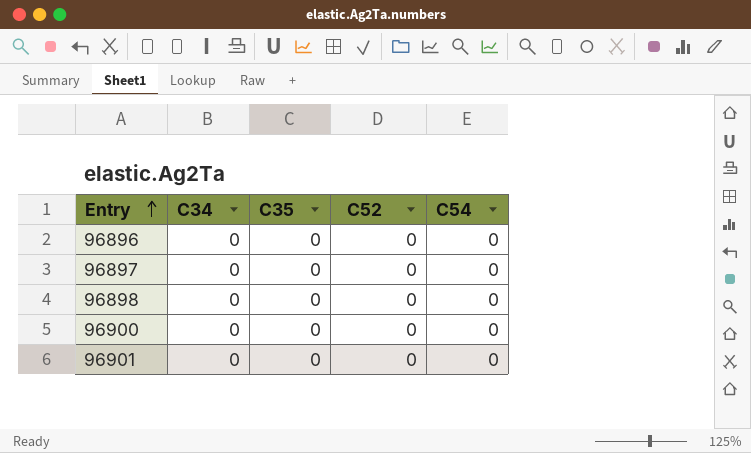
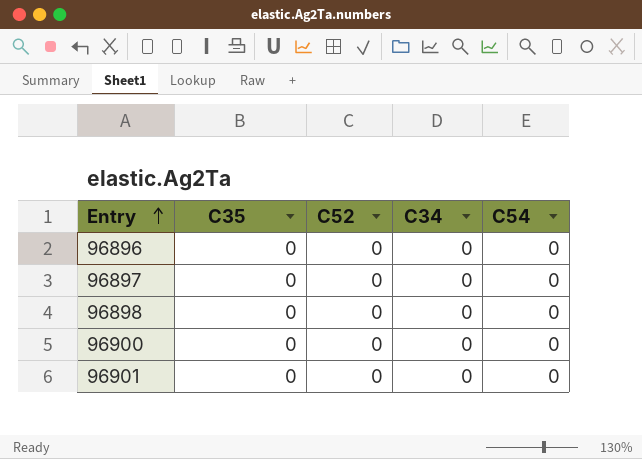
column C34 | position: 2 -> 4

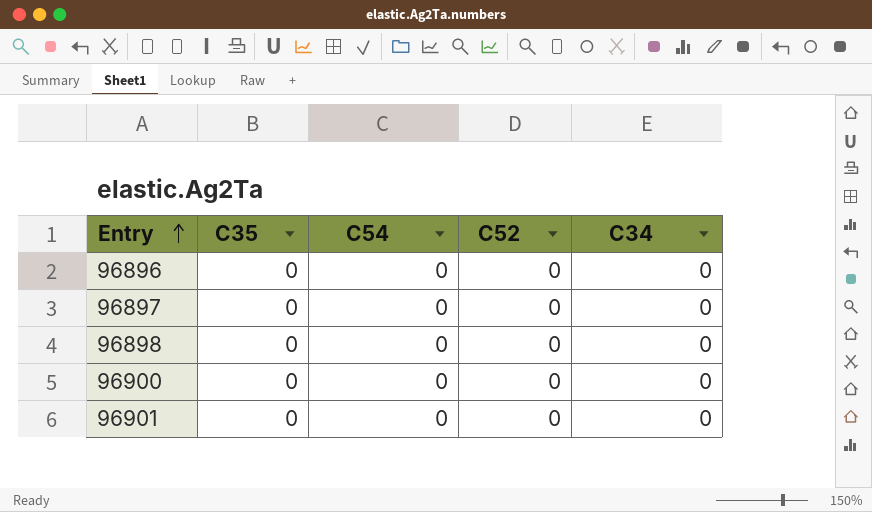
column C54 | position: 5 -> 3

